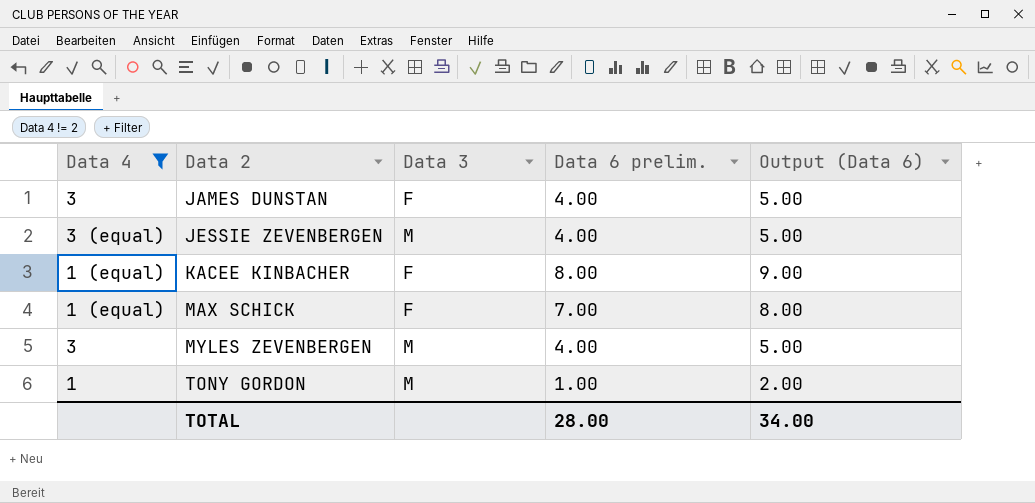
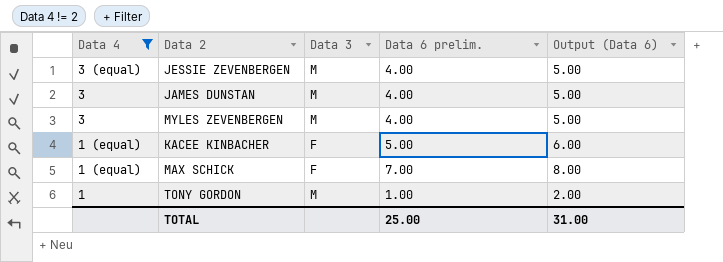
row order: Data 2 ascending -> Data 4 descending
JAMES DUNSTAN | Data 3: F -> M
KACEE KINBACHER | Data 6 prelim.: 8.00 -> 5.00
KACEE KINBACHER | Output (Data 6): 9.00 -> 6.00
TOTAL | Data 6 prelim.: 28.00 -> 25.00
TOTAL | Output (Data 6): 34.00 -> 31.00

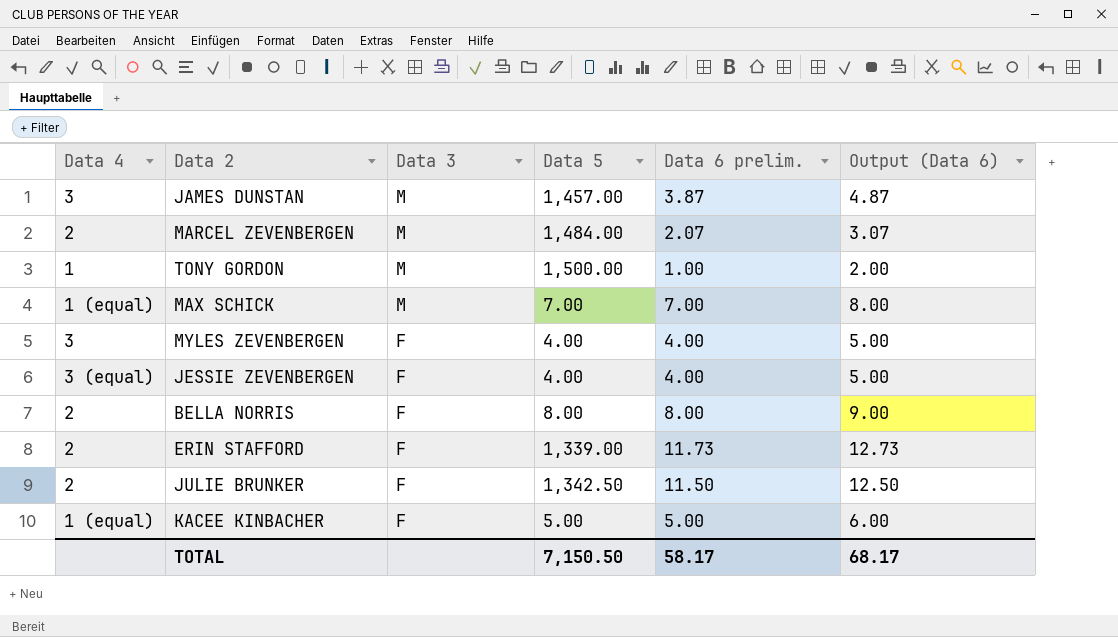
filter: Data 4 != 2 -> none
row order: Data 4 descending -> Data 3 descending
column Data 5 | position: none -> 4
JAMES DUNSTAN | Data 6 prelim.: 4.00 -> 3.87
JAMES DUNSTAN | Output (Data 6): 5.00 -> 4.87
MAX SCHICK | Data 3: F -> M
MYLES ZEVENBERGEN | Data 3: M -> F
JESSIE ZEVENBERGEN | Data 3: M -> F
TOTAL | Data 6 prelim.: 25.00 -> 58.17
TOTAL | Output (Data 6): 31.00 -> 68.17

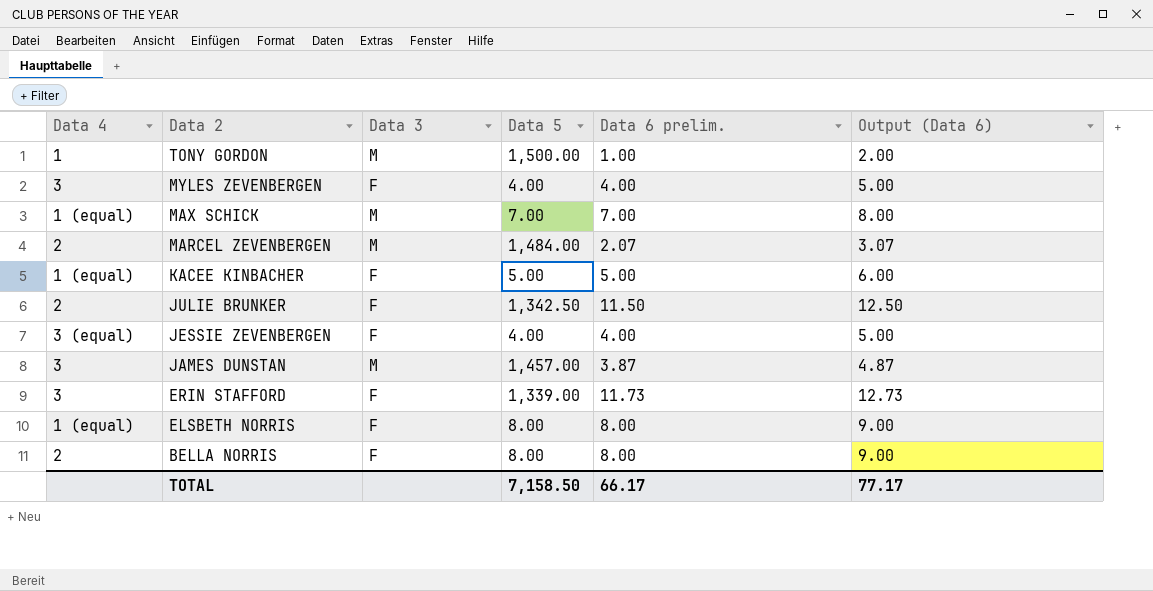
row order: Data 3 descending -> Data 2 descending
ERIN STAFFORD | Data 4: 2 -> 3
row ELSBETH NORRIS: none -> 1 (equal) | F | 8.00 | 8.00 | 9.00
TOTAL | Data 5: 7,150.50 -> 7,158.50
TOTAL | Data 6 prelim.: 58.17 -> 66.17
TOTAL | Output (Data 6): 68.17 -> 77.17

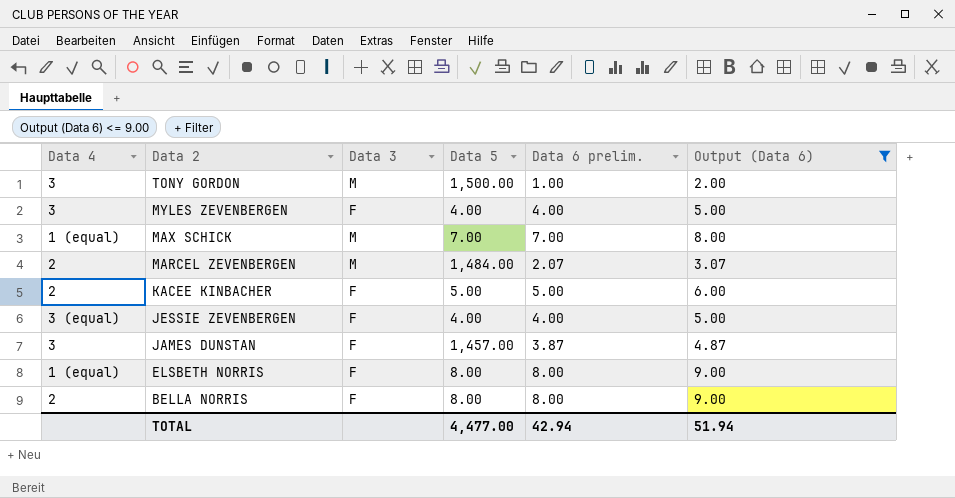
filter: none -> Output (Data 6) <= 9.00
TONY GORDON | Data 4: 1 -> 3
KACEE KINBACHER | Data 4: 1 (equal) -> 2
JAMES DUNSTAN | Data 3: M -> F
TOTAL | Data 5: 7,158.50 -> 4,477.00
TOTAL | Data 6 prelim.: 66.17 -> 42.94
TOTAL | Output (Data 6): 77.17 -> 51.94

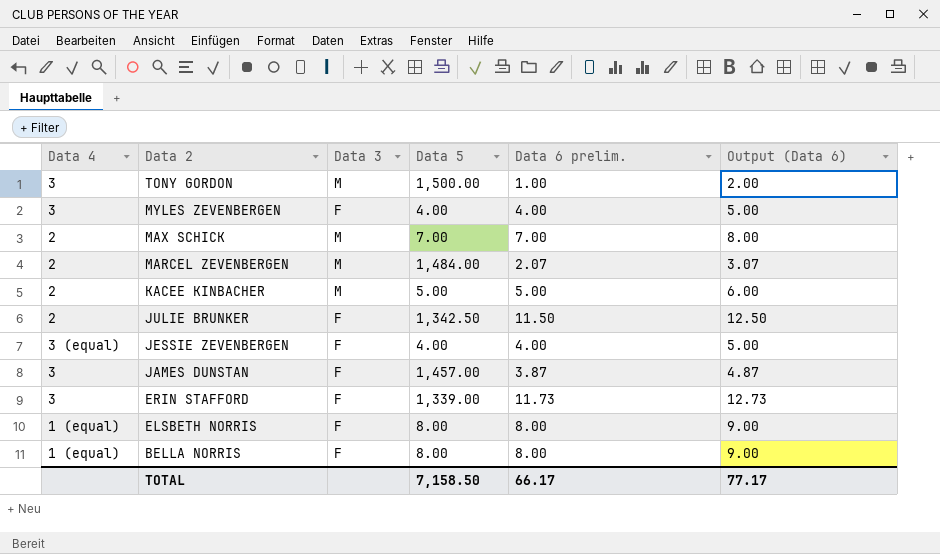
filter: Output (Data 6) <= 9.00 -> none
MAX SCHICK | Data 4: 1 (equal) -> 2
KACEE KINBACHER | Data 3: F -> M
BELLA NORRIS | Data 4: 2 -> 1 (equal)
TOTAL | Data 5: 4,477.00 -> 7,158.50
TOTAL | Data 6 prelim.: 42.94 -> 66.17
TOTAL | Output (Data 6): 51.94 -> 77.17

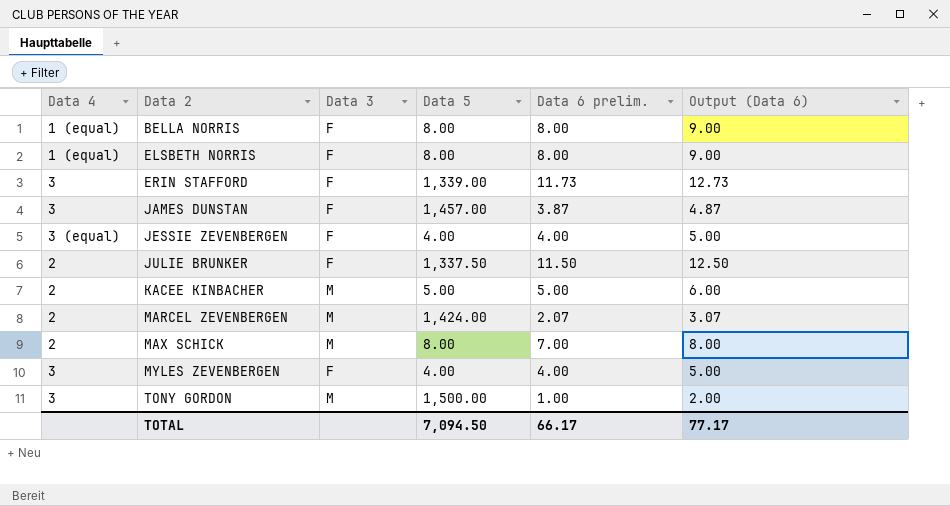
row order: Data 2 descending -> Data 2 ascending
JULIE BRUNKER | Data 5: 1,342.50 -> 1,337.50
MARCEL ZEVENBERGEN | Data 5: 1,484.00 -> 1,424.00
MAX SCHICK | Data 5: 7.00 -> 8.00
TOTAL | Data 5: 7,158.50 -> 7,094.50

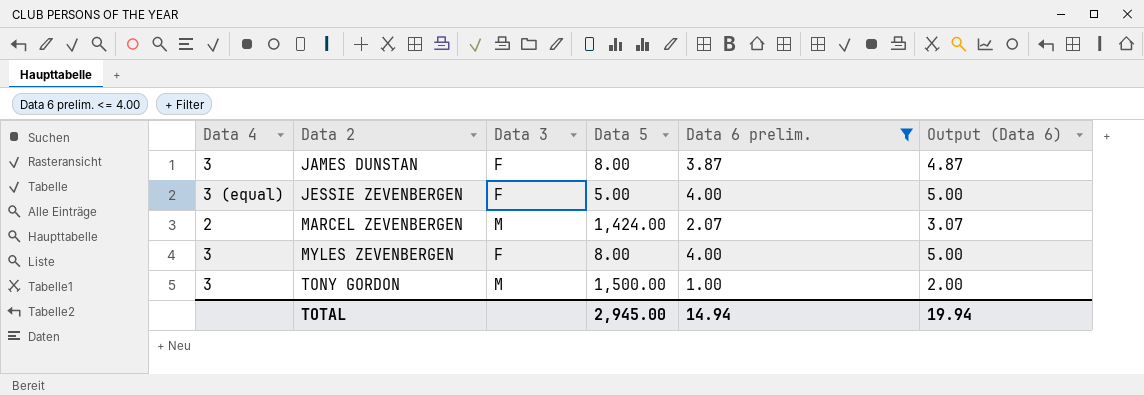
filter: none -> Data 6 prelim. <= 4.00
JAMES DUNSTAN | Data 5: 1,457.00 -> 8.00
JESSIE ZEVENBERGEN | Data 5: 4.00 -> 5.00
MYLES ZEVENBERGEN | Data 5: 4.00 -> 8.00
TOTAL | Data 5: 7,094.50 -> 2,945.00
TOTAL | Data 6 prelim.: 66.17 -> 14.94
TOTAL | Output (Data 6): 77.17 -> 19.94

